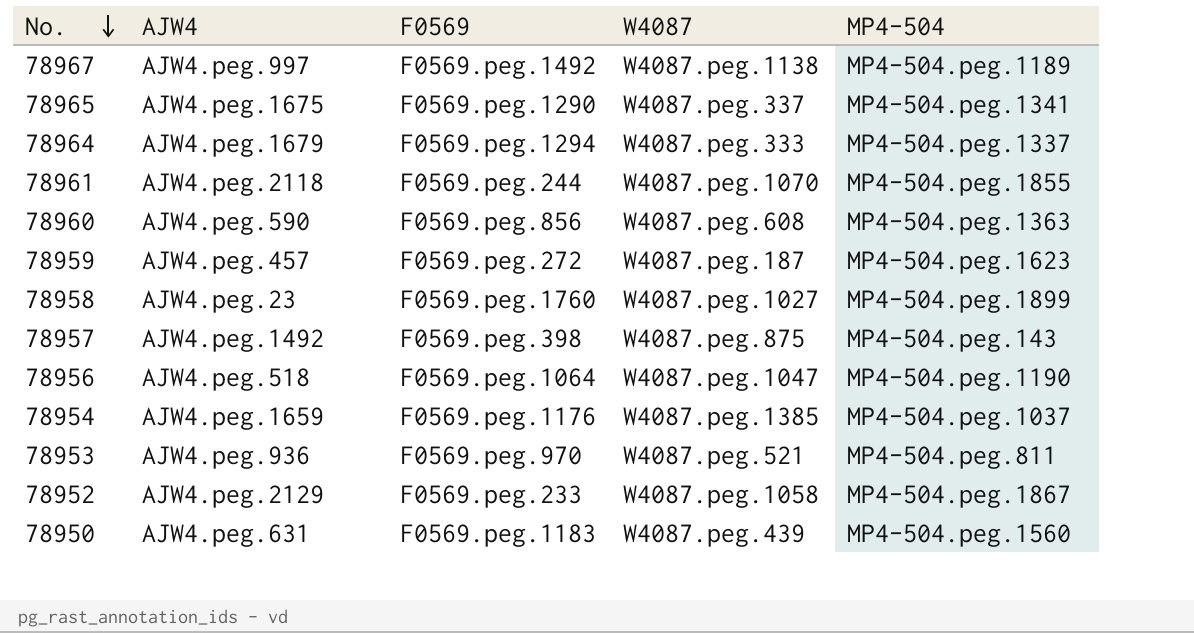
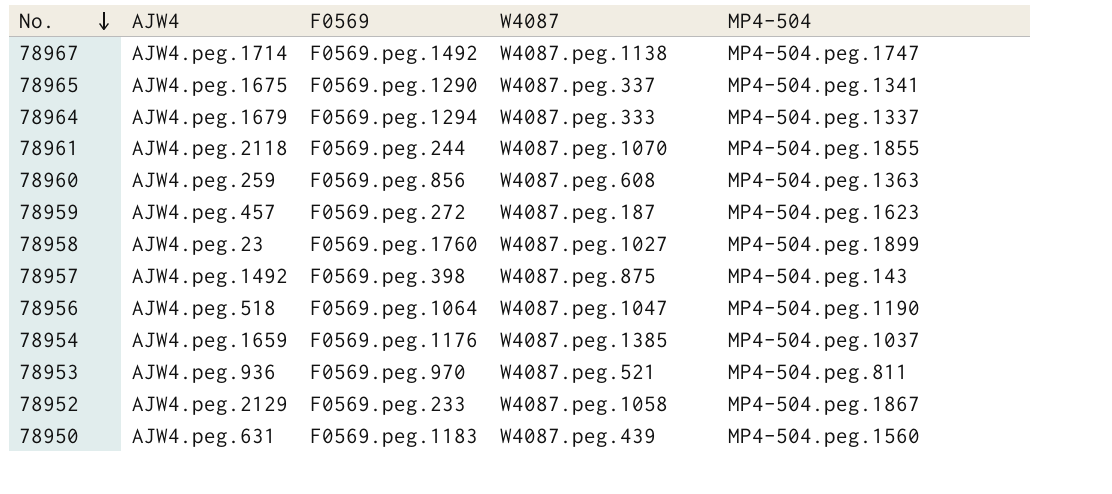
78967 | AJW4: AJW4.peg.997 -> AJW4.peg.1714
78967 | MP4-504: MP4-504.peg.1189 -> MP4-504.peg.1747
78960 | AJW4: AJW4.peg.590 -> AJW4.peg.259

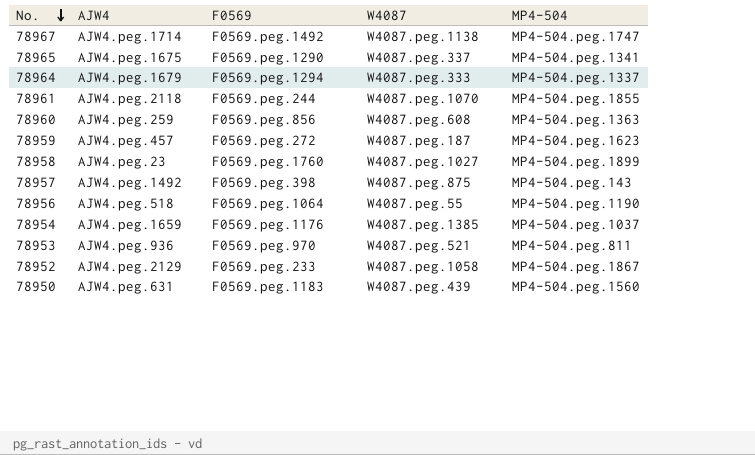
78956 | W4087: W4087.peg.1047 -> W4087.peg.55

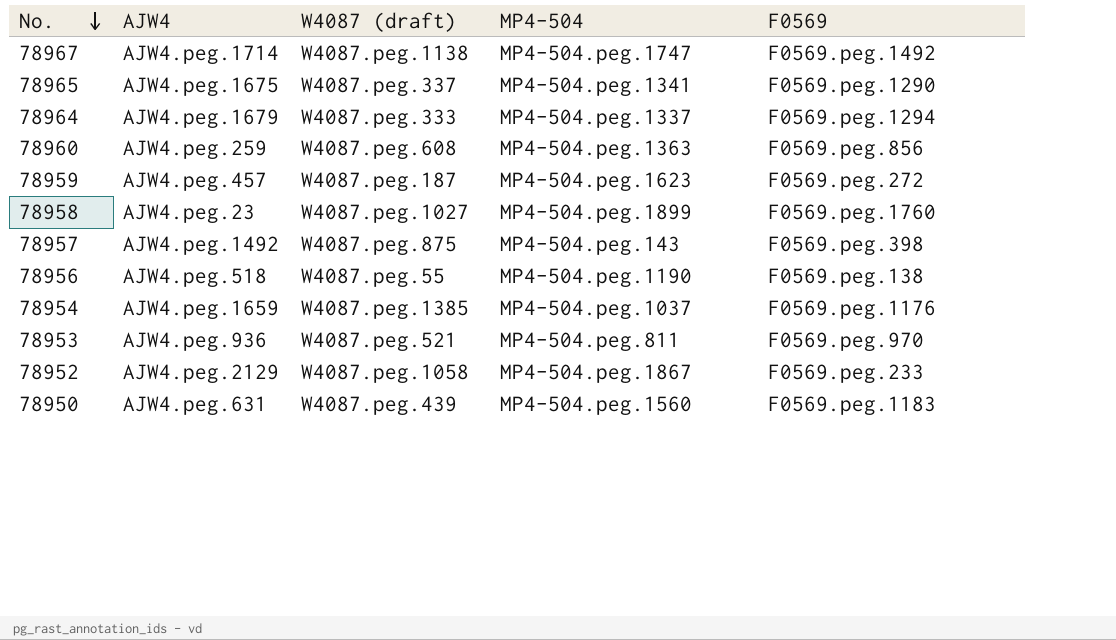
column name: W4087 -> W4087 (draft)
column F0569 | position: 3 -> 5
row 78961: AJW4.peg.2118 | F0569.peg.244 | W4087.peg.1070 | MP4-504.peg.1855 -> none
78956 | F0569: F0569.peg.1064 -> F0569.peg.138

